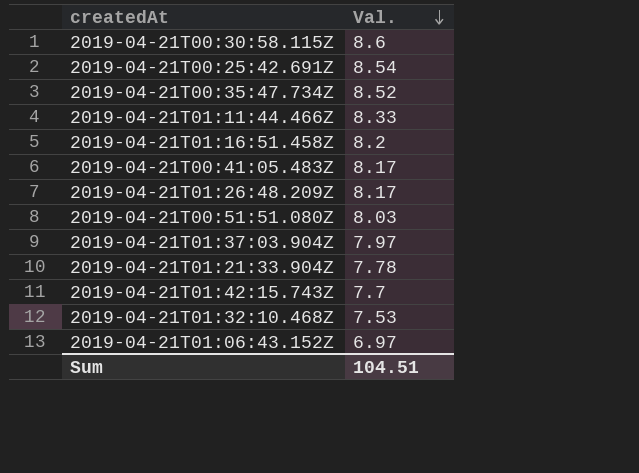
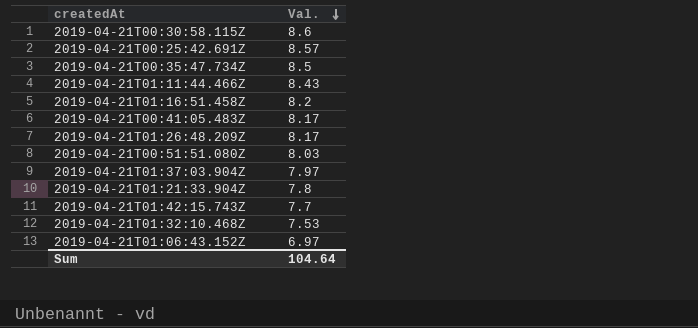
2019-04-21T00:25:42.691Z | Val.: 8.54 -> 8.57
2019-04-21T00:35:47.734Z | Val.: 8.52 -> 8.5
2019-04-21T01:11:44.466Z | Val.: 8.33 -> 8.43
2019-04-21T01:21:33.904Z | Val.: 7.78 -> 7.8
Sum | Val.: 104.51 -> 104.64

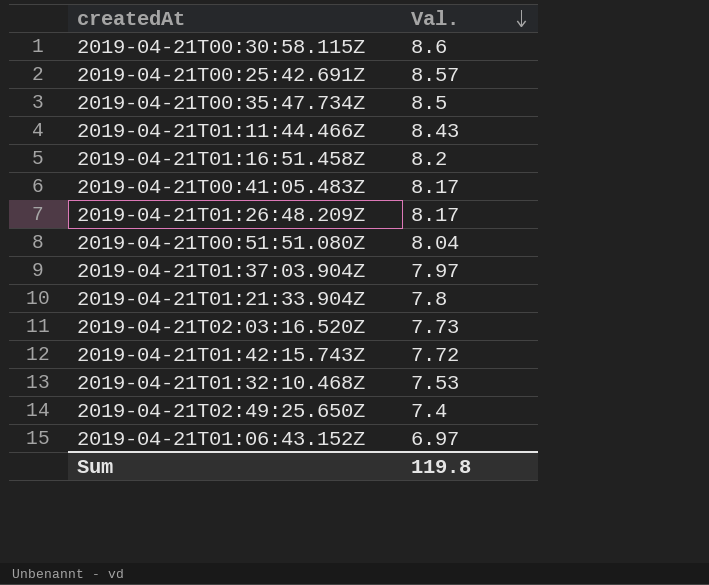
2019-04-21T00:51:51.080Z | Val.: 8.03 -> 8.04
row 2019-04-21T02:03:16.520Z: none -> 7.73
2019-04-21T01:42:15.743Z | Val.: 7.7 -> 7.72
row 2019-04-21T02:49:25.650Z: none -> 7.4
Sum | Val.: 104.64 -> 119.8

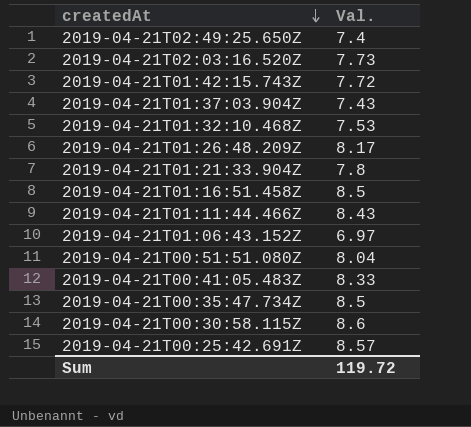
row order: Val. descending -> createdAt descending
2019-04-21T01:37:03.904Z | Val.: 7.97 -> 7.43
2019-04-21T01:16:51.458Z | Val.: 8.2 -> 8.5
2019-04-21T00:41:05.483Z | Val.: 8.17 -> 8.33
Sum | Val.: 119.8 -> 119.72

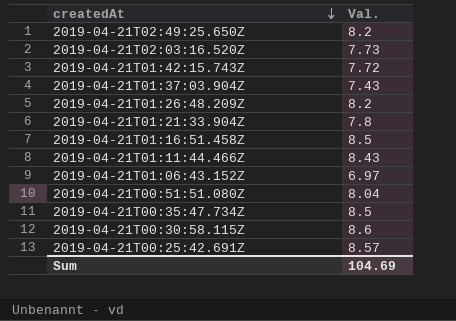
row 2019-04-21T01:32:10.468Z: 7.53 -> none
row 2019-04-21T00:41:05.483Z: 8.33 -> none
2019-04-21T02:49:25.650Z | Val.: 7.4 -> 8.2
2019-04-21T01:26:48.209Z | Val.: 8.17 -> 8.2
Sum | Val.: 119.72 -> 104.69

